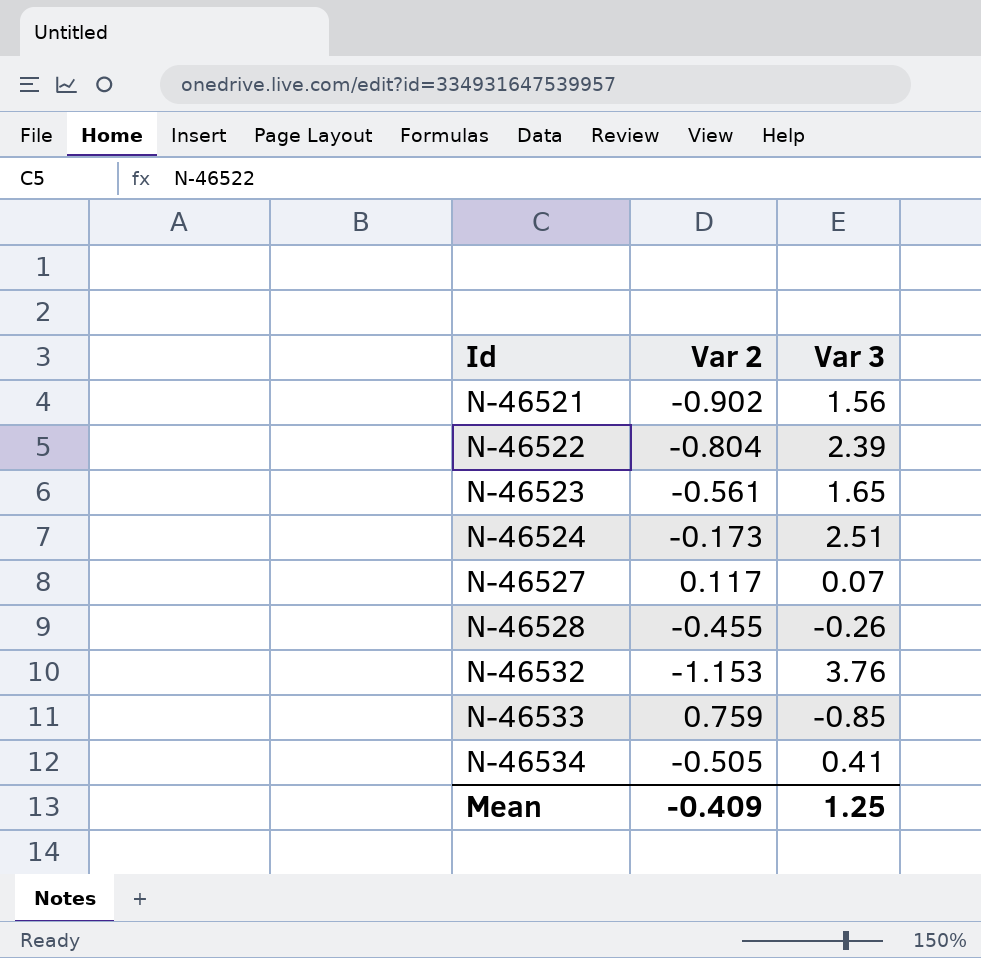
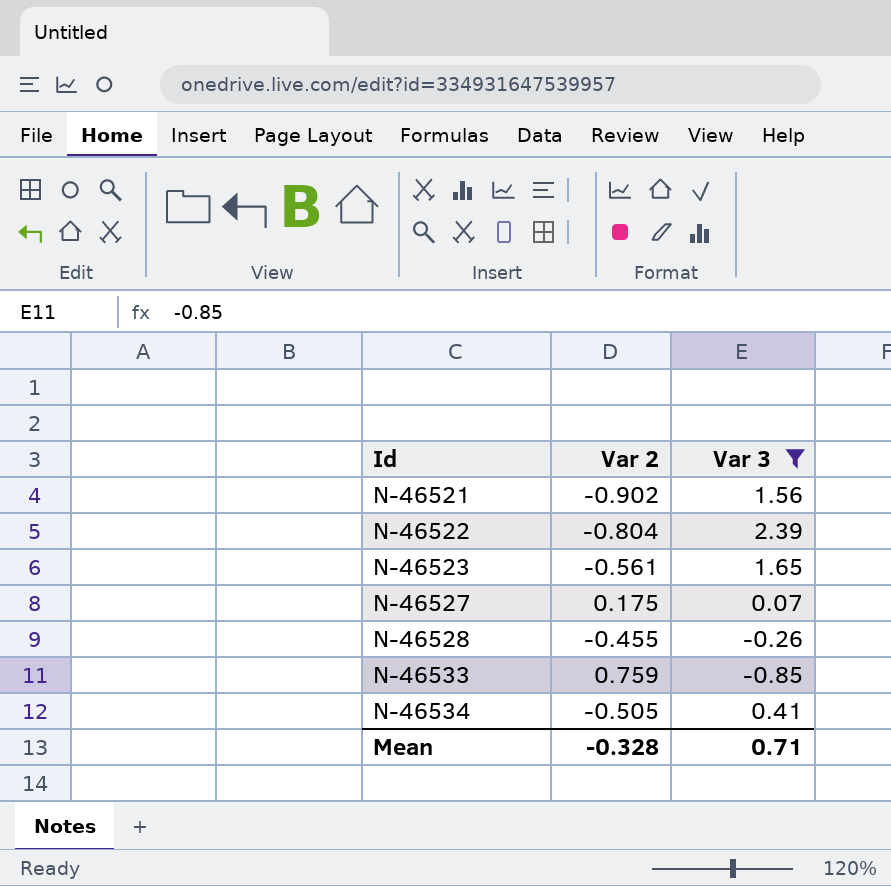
filter: none -> Var 3 <= 2.39
N-46527 | Var 2: 0.117 -> 0.175
Mean | Var 2: -0.409 -> -0.328
Mean | Var 3: 1.25 -> 0.71

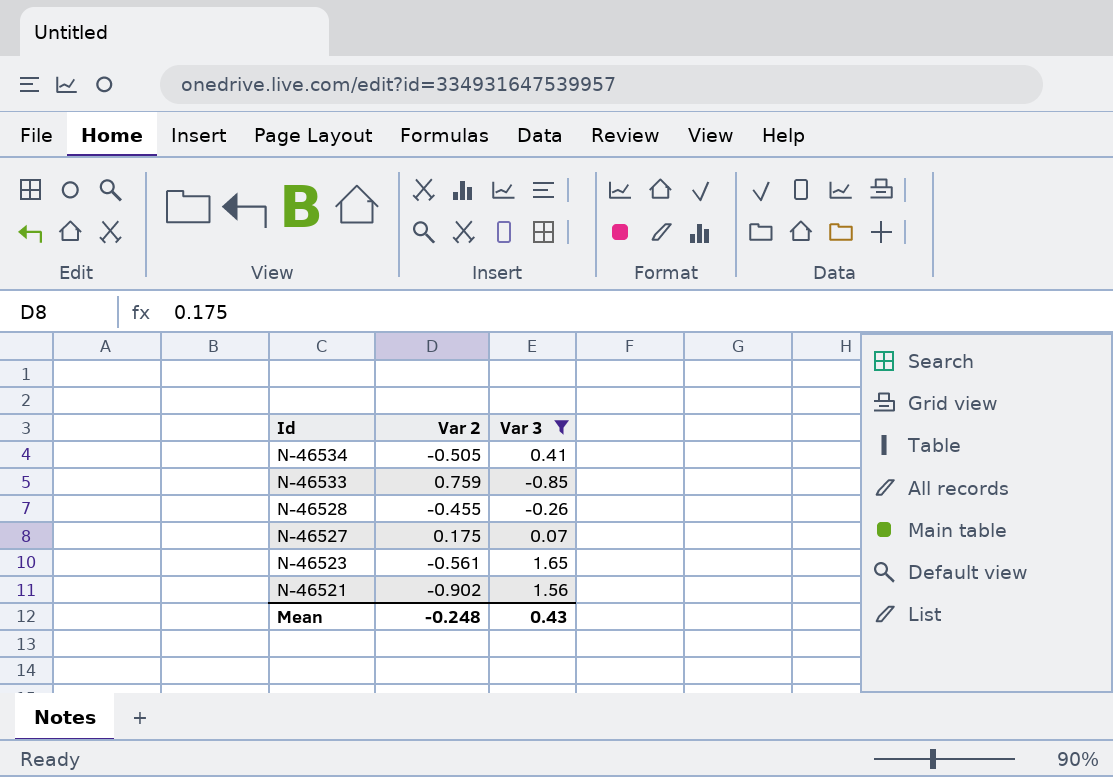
row order: Id ascending -> Id descending
row N-46522: -0.804 | 2.39 -> none
Mean | Var 2: -0.328 -> -0.248
Mean | Var 3: 0.71 -> 0.43

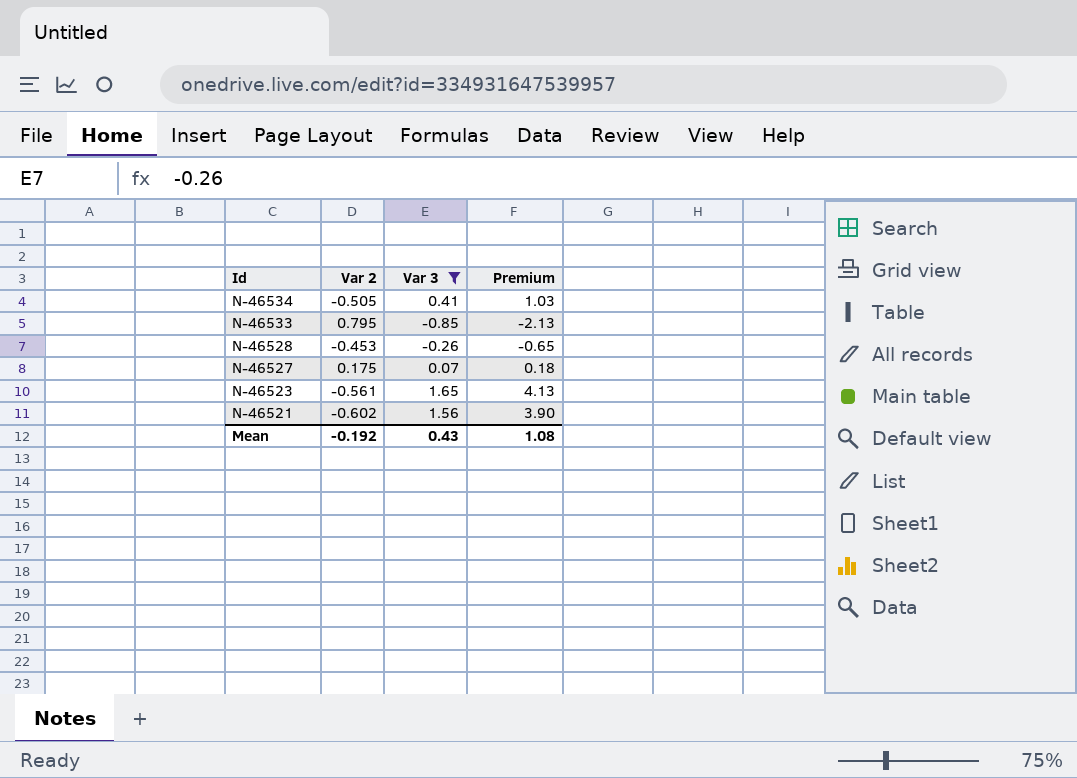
column Premium | formula: none -> [Var 3] * 2.5
N-46533 | Var 2: 0.759 -> 0.795
N-46528 | Var 2: -0.455 -> -0.453
N-46521 | Var 2: -0.902 -> -0.602
Mean | Var 2: -0.248 -> -0.192

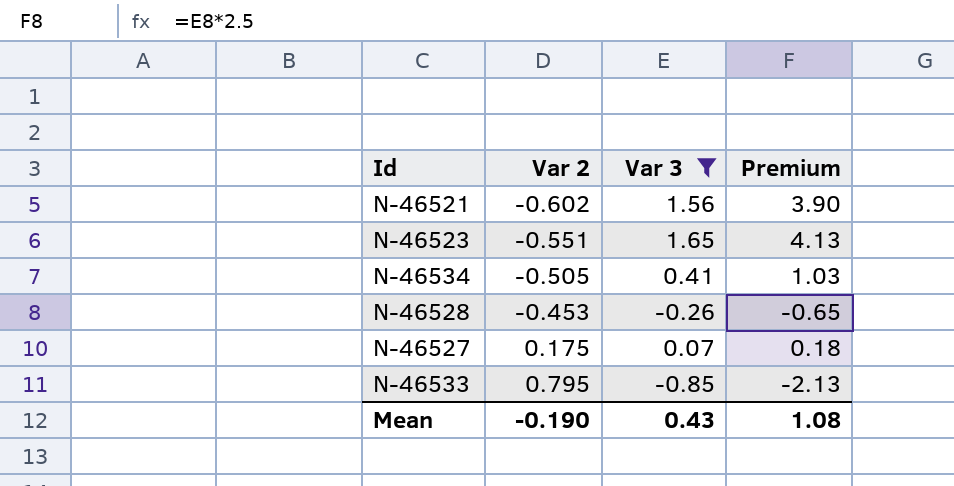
row order: Id descending -> Var 2 ascending
N-46523 | Var 2: -0.561 -> -0.551
Mean | Var 2: -0.192 -> -0.190

